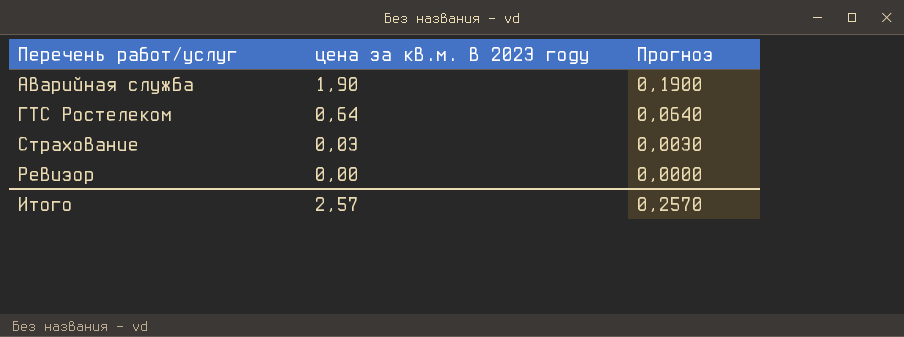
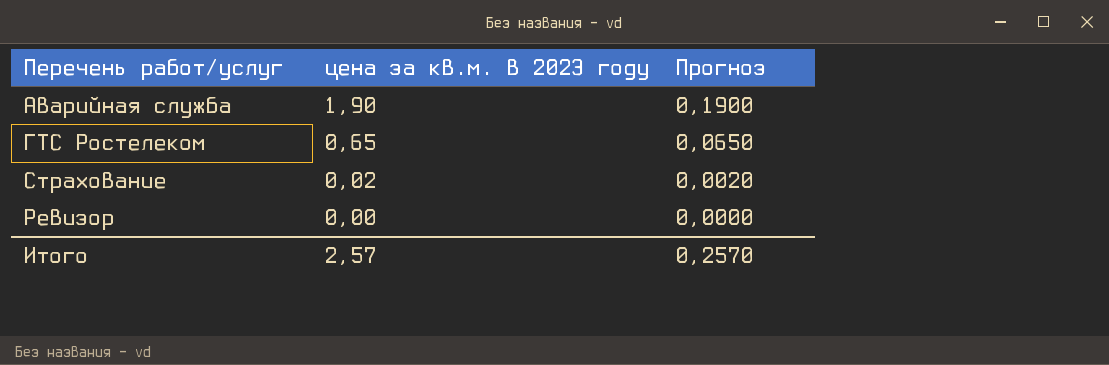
ГТС Ростелеком | цена за кв.м. в 2023 году: 0,64 -> 0,65
ГТС Ростелеком | Прогноз: 0,0640 -> 0,0650
Страхование | цена за кв.м. в 2023 году: 0,03 -> 0,02
Страхование | Прогноз: 0,0030 -> 0,0020

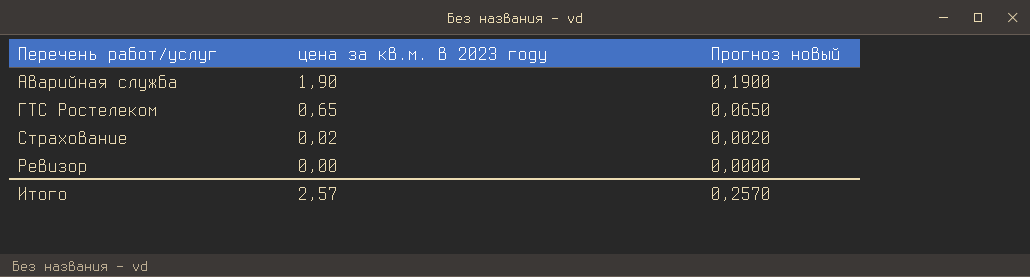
column name: Прогноз -> Прогноз новый

